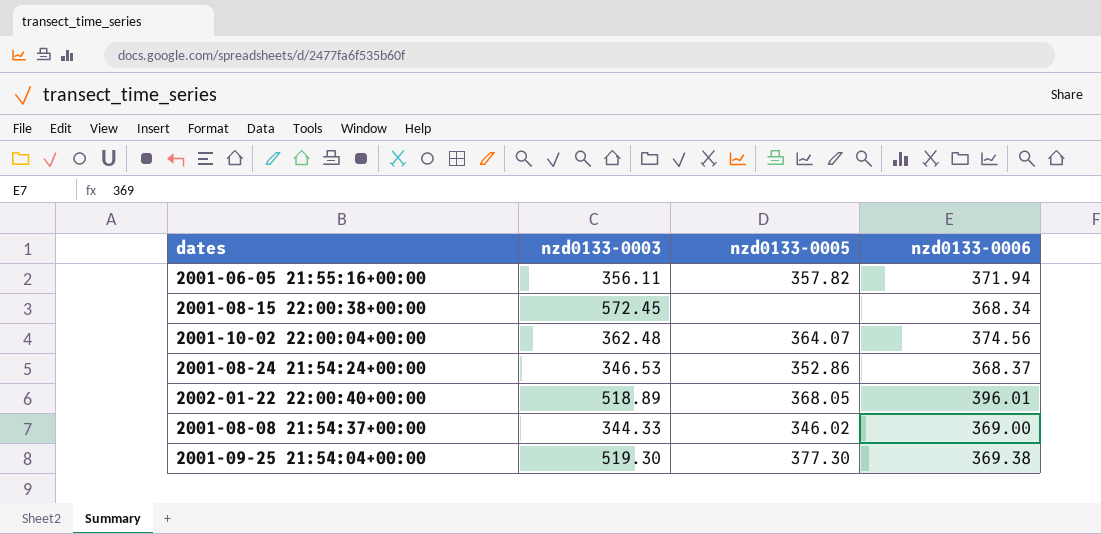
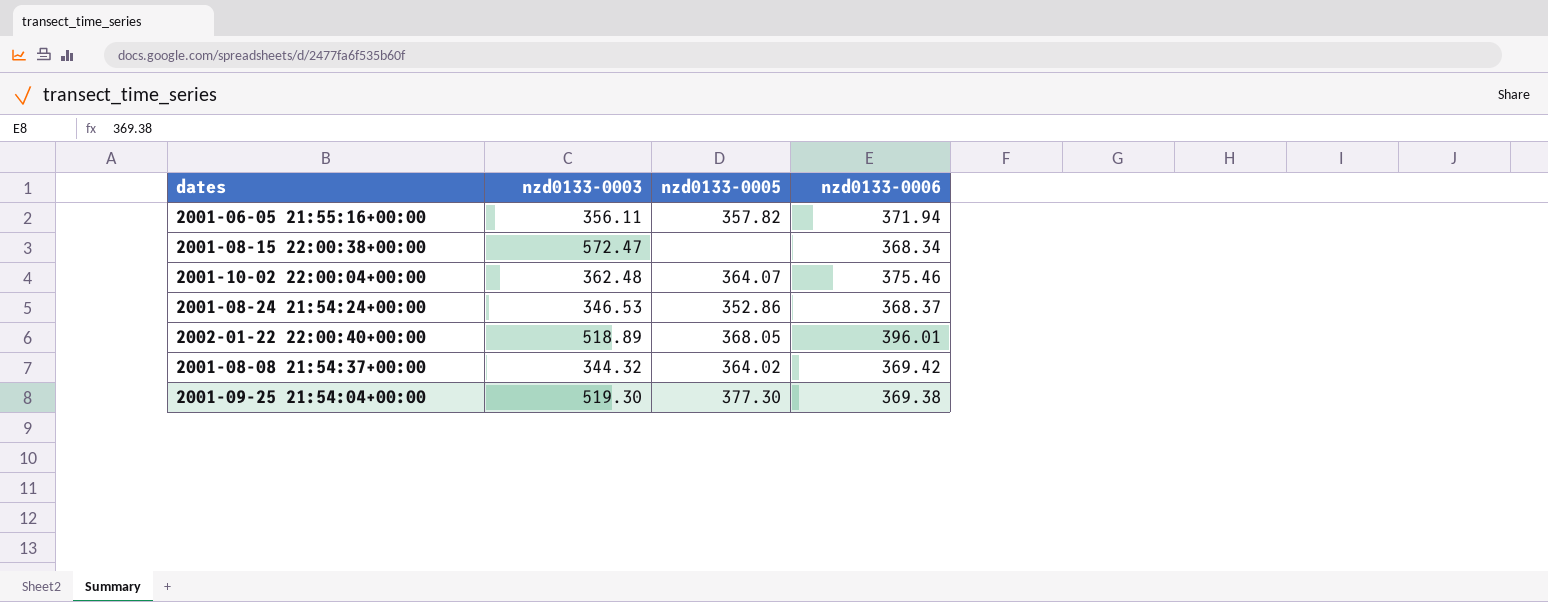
2001-08-15 22:00:38+00:00 | nzd0133-0003: 572.45 -> 572.47
2001-10-02 22:00:04+00:00 | nzd0133-0006: 374.56 -> 375.46
2001-08-08 21:54:37+00:00 | nzd0133-0003: 344.33 -> 344.32
2001-08-08 21:54:37+00:00 | nzd0133-0005: 346.02 -> 364.02
2001-08-08 21:54:37+00:00 | nzd0133-0006: 369.00 -> 369.42

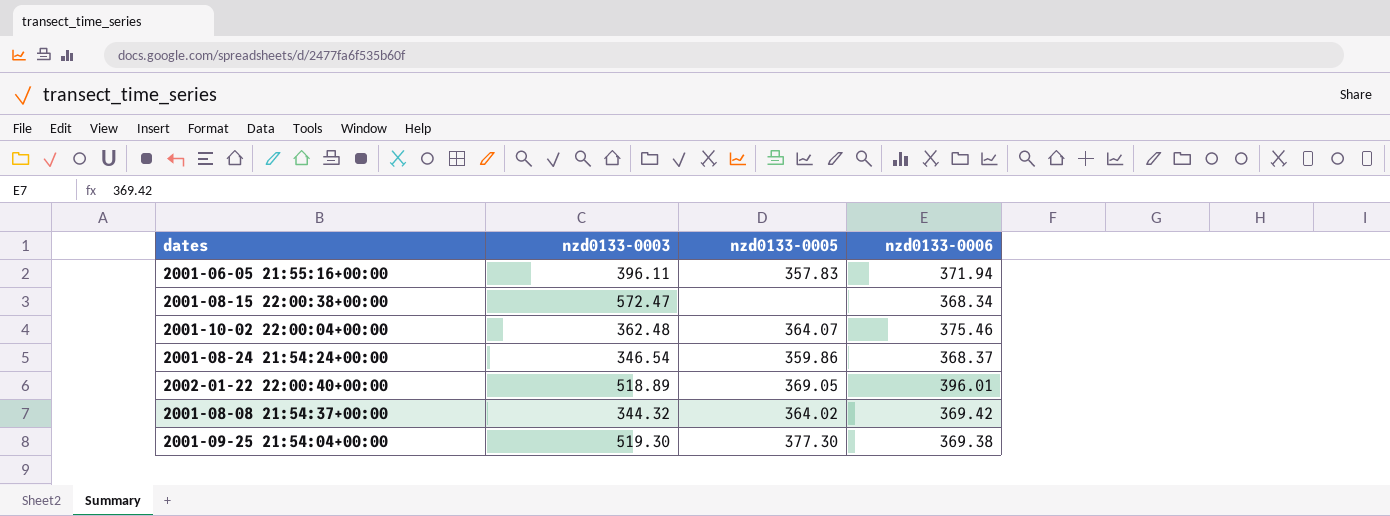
2001-06-05 21:55:16+00:00 | nzd0133-0003: 356.11 -> 396.11
2001-06-05 21:55:16+00:00 | nzd0133-0005: 357.82 -> 357.83
2001-08-24 21:54:24+00:00 | nzd0133-0003: 346.53 -> 346.54
2001-08-24 21:54:24+00:00 | nzd0133-0005: 352.86 -> 359.86
2002-01-22 22:00:40+00:00 | nzd0133-0005: 368.05 -> 369.05

